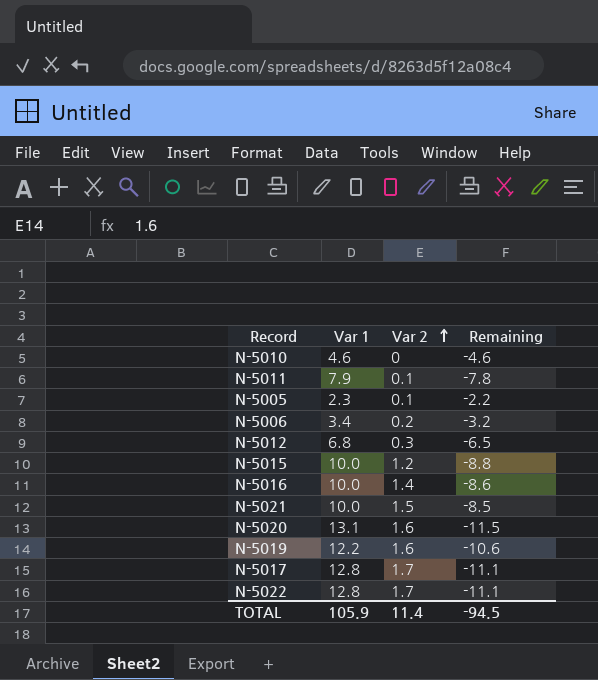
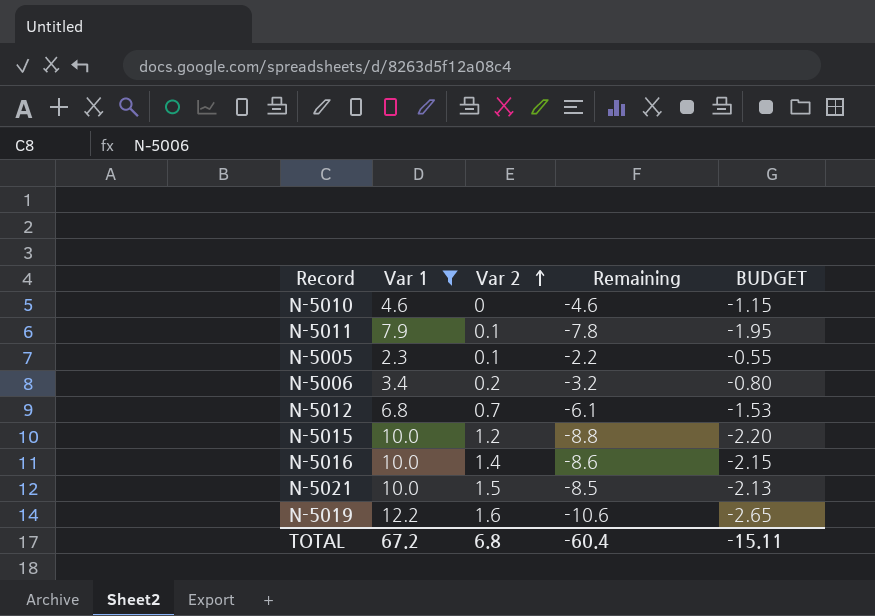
filter: none -> Var 1 <= 12.2
column BUDGET | formula: none -> [Remaining] * 0.25
N-5012 | Var 2: 0.3 -> 0.7
N-5012 | Remaining: -6.5 -> -6.1
TOTAL | Var 1: 105.9 -> 67.2
TOTAL | Var 2: 11.4 -> 6.8
TOTAL | Remaining: -94.5 -> -60.4

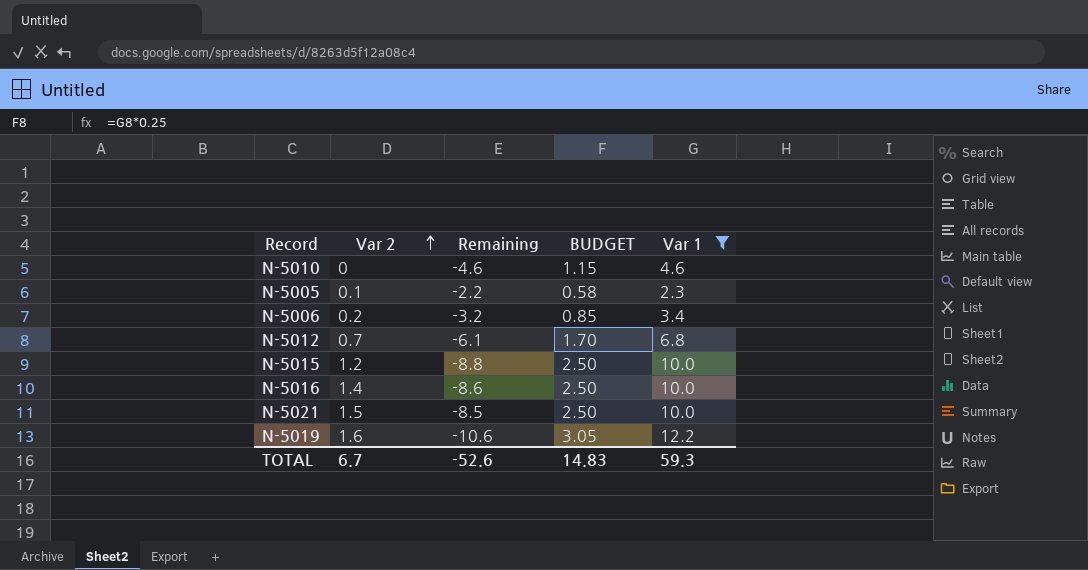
column BUDGET | formula: [Remaining] * 0.25 -> [Var 1] * 0.25
column Var 1 | position: 2 -> 5
row N-5011: 7.9 | 0.1 | -7.8 | -1.95 -> none
TOTAL | Var 2: 6.8 -> 6.7
TOTAL | Remaining: -60.4 -> -52.6
TOTAL | BUDGET: -15.11 -> 14.83
TOTAL | Var 1: 67.2 -> 59.3

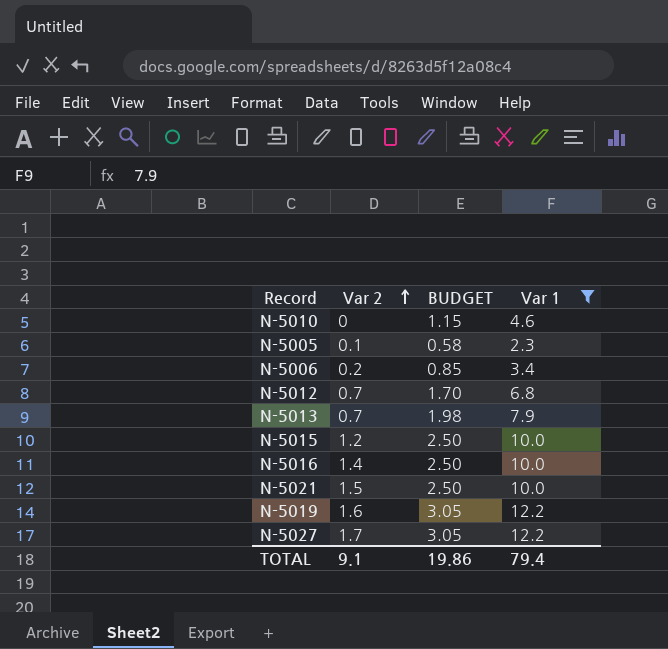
column Remaining | formula: [Var 2] - [Var 1] -> none
row N-5013: none -> 0.7 | 1.98 | 7.9
row N-5027: none -> 1.7 | 3.05 | 12.2
TOTAL | Var 2: 6.7 -> 9.1
TOTAL | BUDGET: 14.83 -> 19.86
TOTAL | Var 1: 59.3 -> 79.4

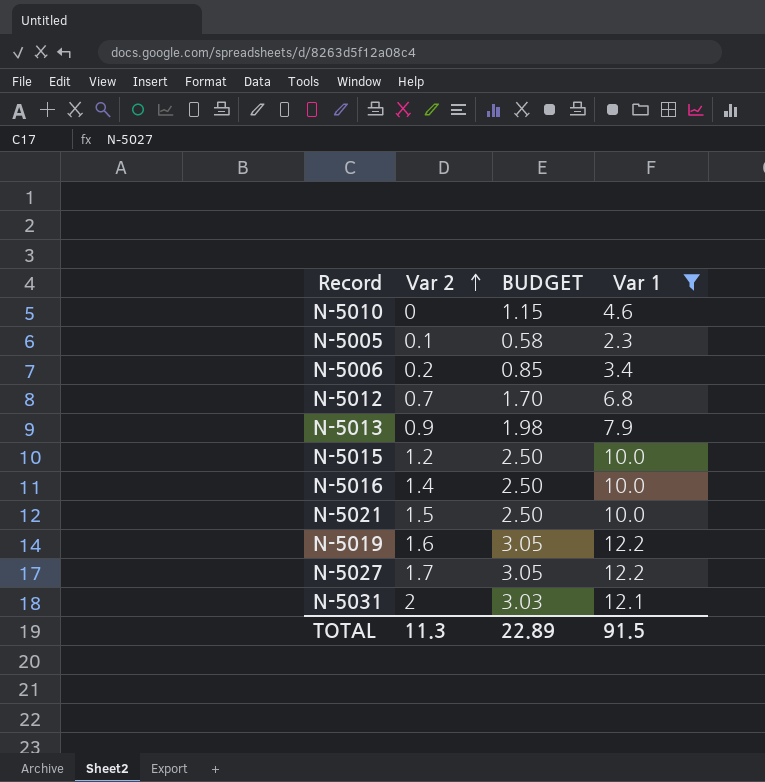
N-5013 | Var 2: 0.7 -> 0.9
row N-5031: none -> 2 | 3.03 | 12.1
TOTAL | Var 2: 9.1 -> 11.3
TOTAL | BUDGET: 19.86 -> 22.89
TOTAL | Var 1: 79.4 -> 91.5

